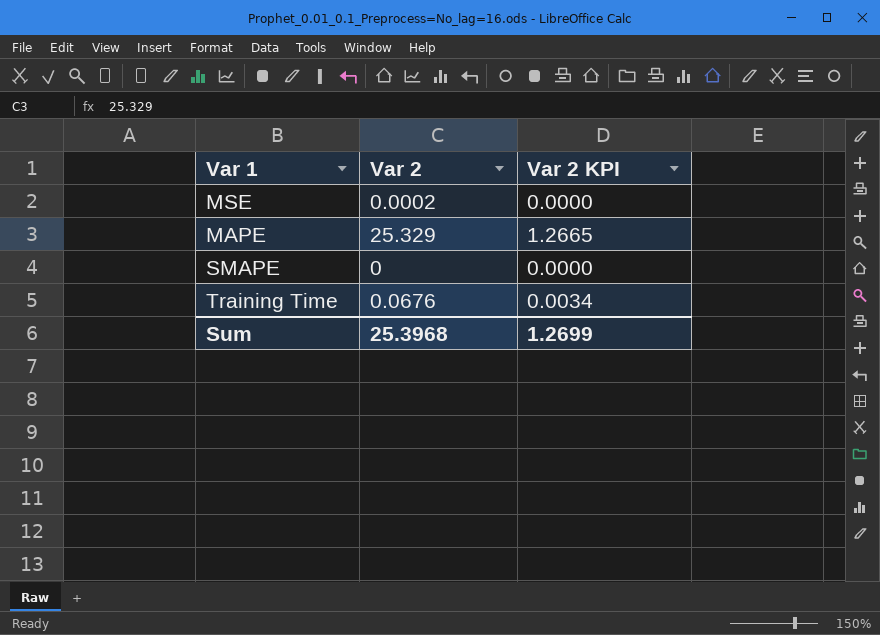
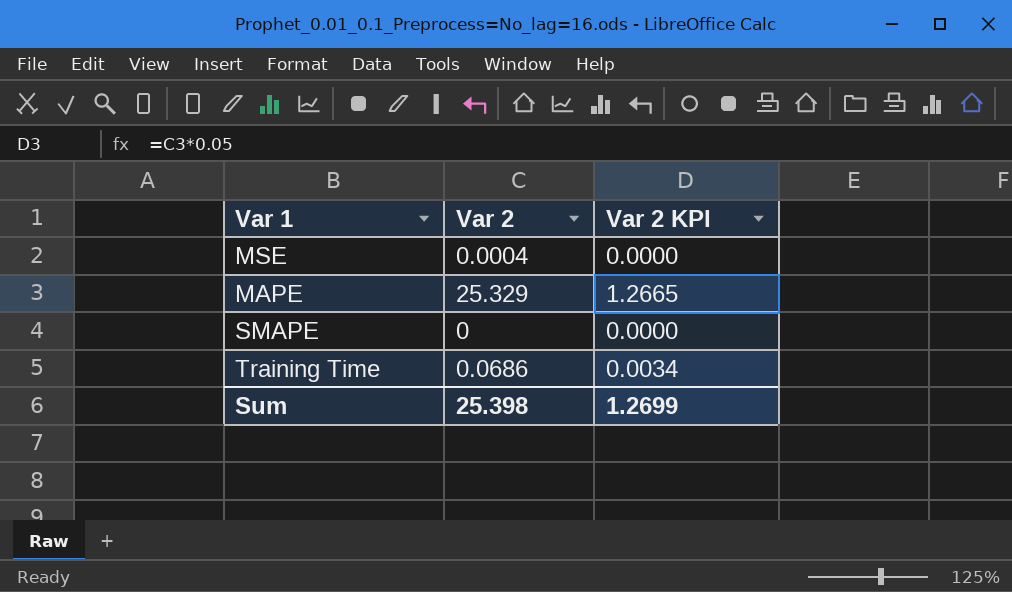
MSE | Var 2: 0.0002 -> 0.0004
Training Time | Var 2: 0.0676 -> 0.0686
Sum | Var 2: 25.3968 -> 25.398

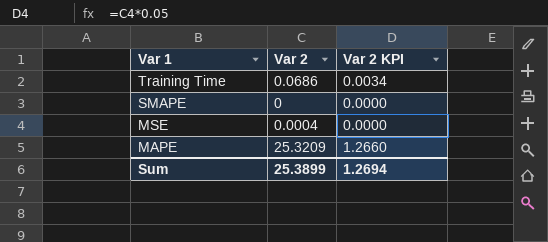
row order: none -> Var 1 descending
MAPE | Var 2: 25.329 -> 25.3209
MAPE | Var 2 KPI: 1.2665 -> 1.2660
Sum | Var 2: 25.398 -> 25.3899
Sum | Var 2 KPI: 1.2699 -> 1.2694

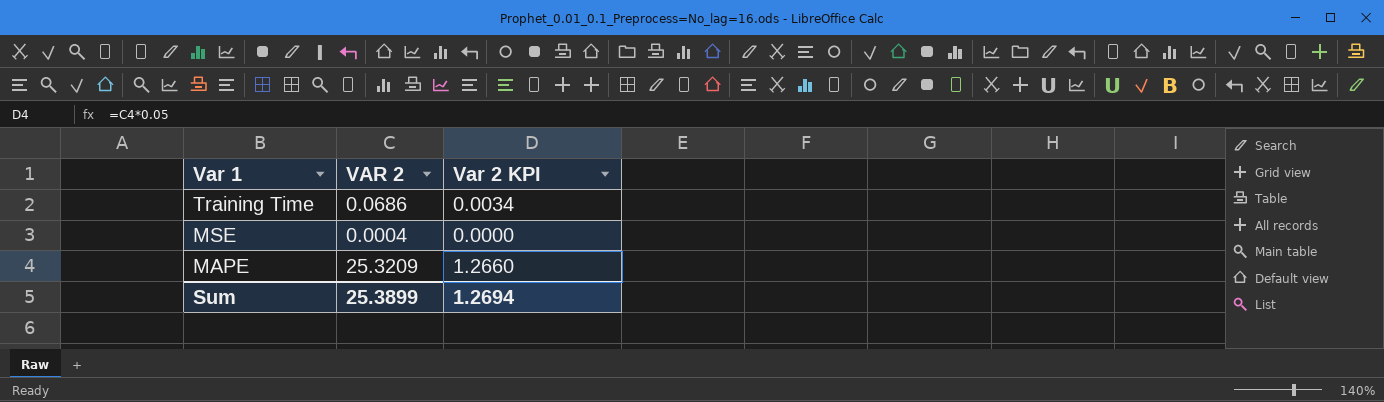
column name: Var 2 -> VAR 2
row SMAPE: 0 | 0.0000 -> none

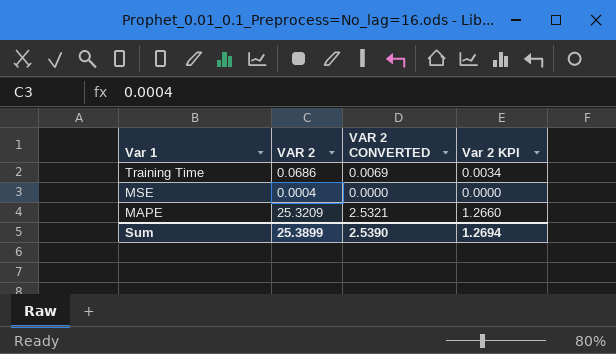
column VAR 2 CONVERTED | formula: none -> [VAR 2] * 0.1

